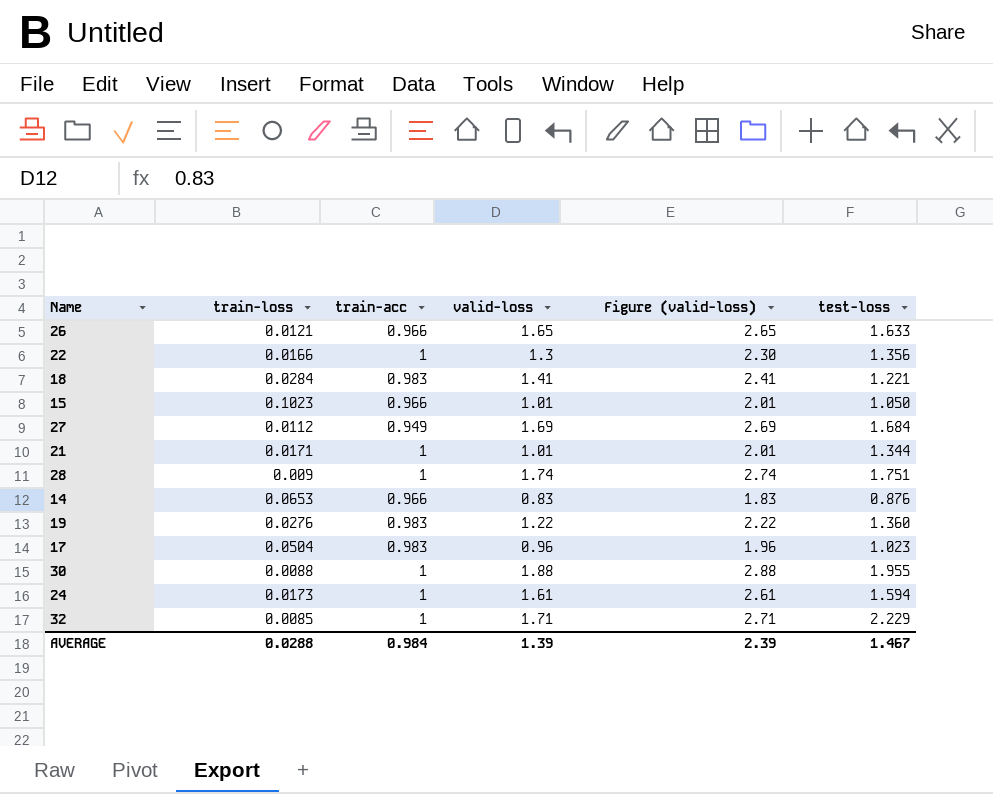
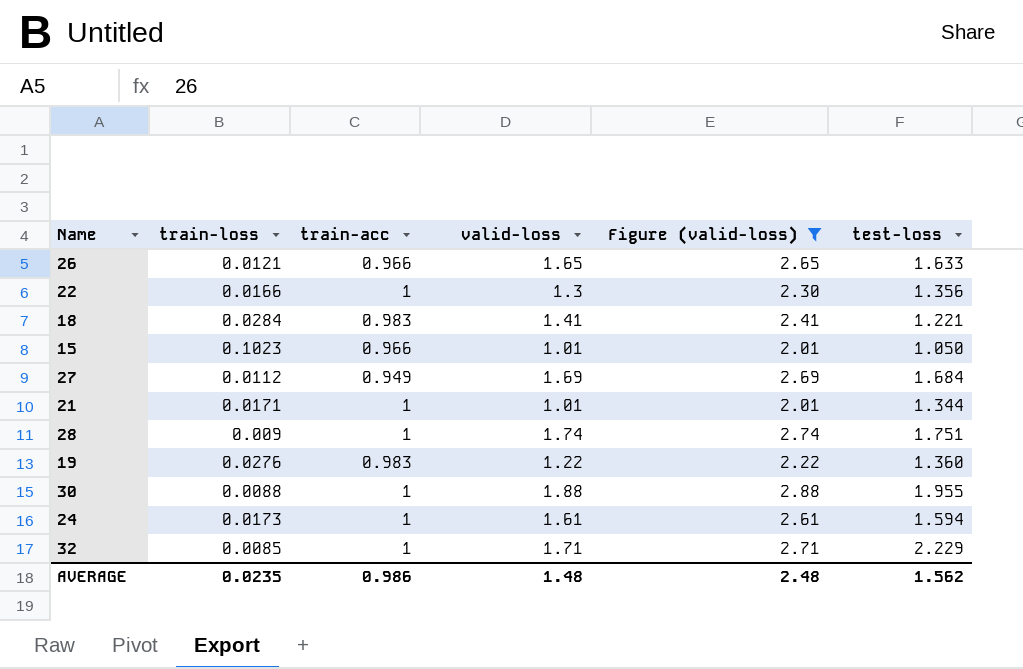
filter: none -> Figure (valid-loss) >= 2.01
AVERAGE | train-loss: 0.0288 -> 0.0235
AVERAGE | train-acc: 0.984 -> 0.986
AVERAGE | valid-loss: 1.39 -> 1.48
AVERAGE | Figure (valid-loss): 2.39 -> 2.48
AVERAGE | test-loss: 1.467 -> 1.562

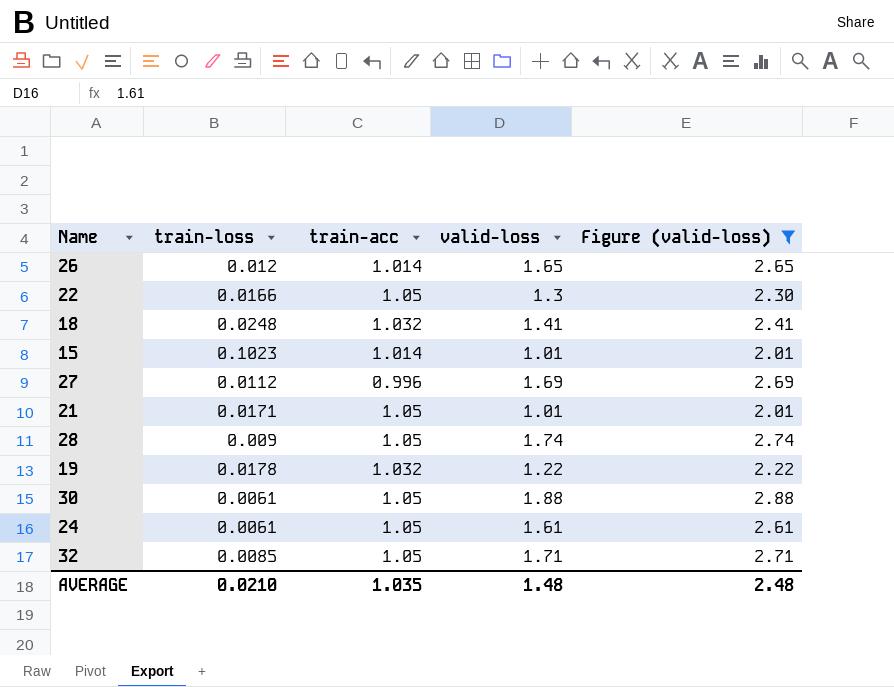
column test-loss | position: 6 -> none
26 | train-loss: 0.0121 -> 0.012
26 | train-acc: 0.966 -> 1.014
22 | train-acc: 1 -> 1.05
18 | train-loss: 0.0284 -> 0.0248
18 | train-acc: 0.983 -> 1.032
15 | train-acc: 0.966 -> 1.014
27 | train-acc: 0.949 -> 0.996
21 | train-acc: 1 -> 1.05
28 | train-acc: 1 -> 1.05
19 | train-loss: 0.0276 -> 0.0178
19 | train-acc: 0.983 -> 1.032
30 | train-loss: 0.0088 -> 0.0061
30 | train-acc: 1 -> 1.05
24 | train-loss: 0.0173 -> 0.0061
24 | train-acc: 1 -> 1.05
32 | train-acc: 1 -> 1.05
AVERAGE | train-loss: 0.0235 -> 0.0210
AVERAGE | train-acc: 0.986 -> 1.035

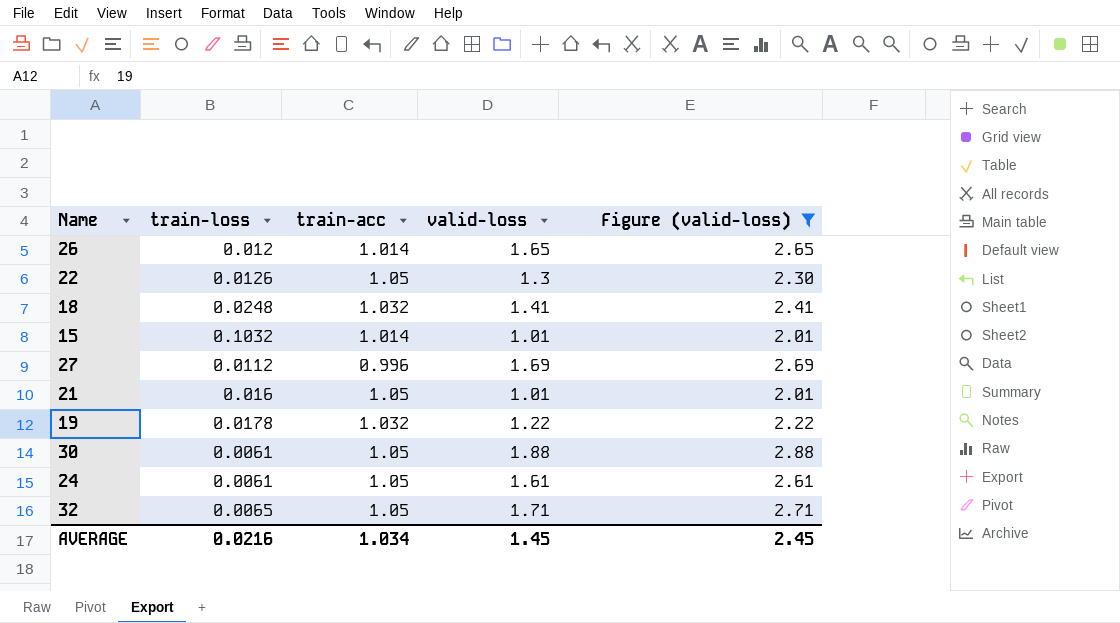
row 28: 0.009 | 1.05 | 1.74 | 2.74 -> none
22 | train-loss: 0.0166 -> 0.0126
15 | train-loss: 0.1023 -> 0.1032
21 | train-loss: 0.0171 -> 0.016
32 | train-loss: 0.0085 -> 0.0065
AVERAGE | train-loss: 0.0210 -> 0.0216
AVERAGE | train-acc: 1.035 -> 1.034
AVERAGE | valid-loss: 1.48 -> 1.45
AVERAGE | Figure (valid-loss): 2.48 -> 2.45

